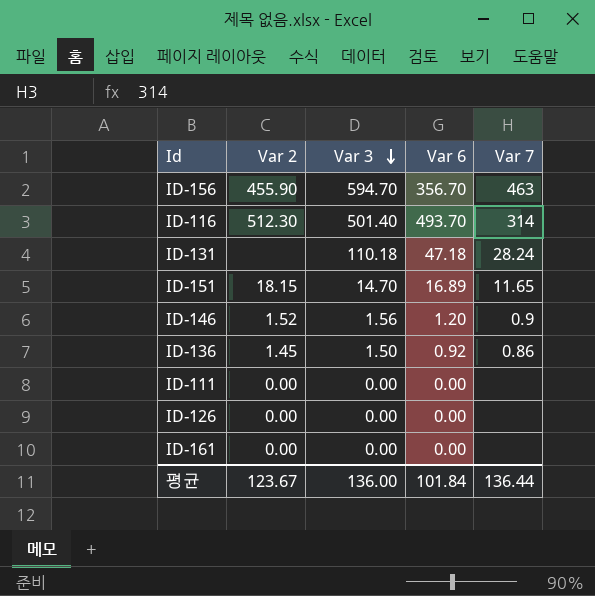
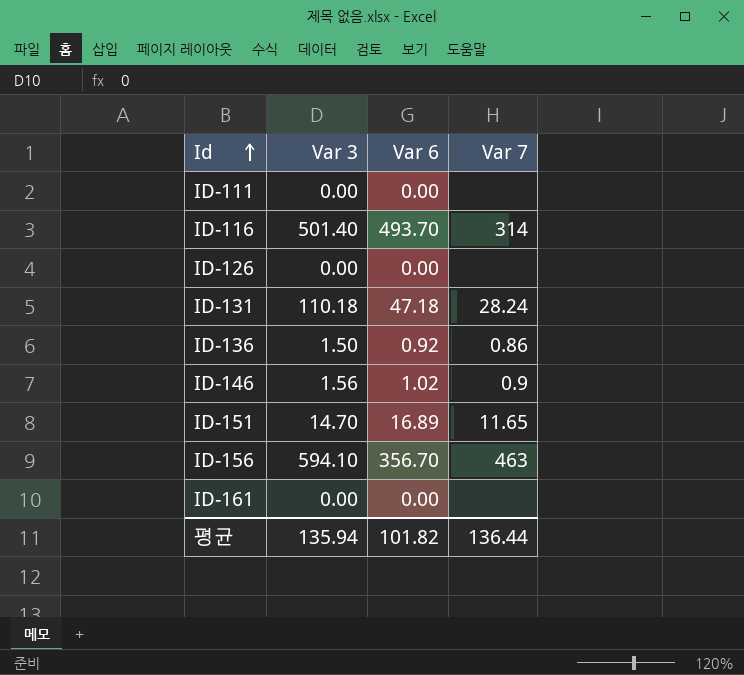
row order: Var 3 descending -> Id ascending
column Var 2 | position: 2 -> none
ID-146 | Var 6: 1.20 -> 1.02
ID-156 | Var 3: 594.70 -> 594.10
평균 | Var 3: 136.00 -> 135.94
평균 | Var 6: 101.84 -> 101.82

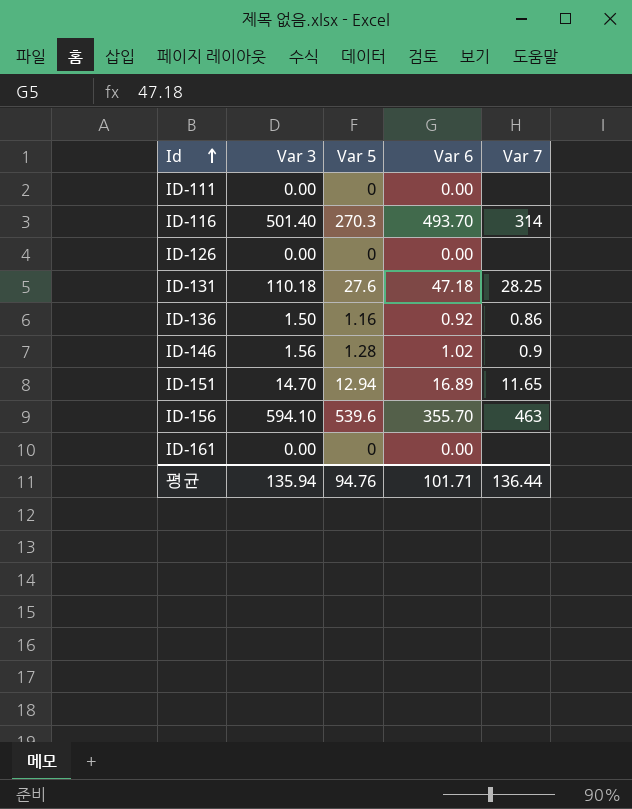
column Var 5 | position: none -> 3
ID-131 | Var 7: 28.24 -> 28.25
ID-156 | Var 6: 356.70 -> 355.70
평균 | Var 6: 101.82 -> 101.71

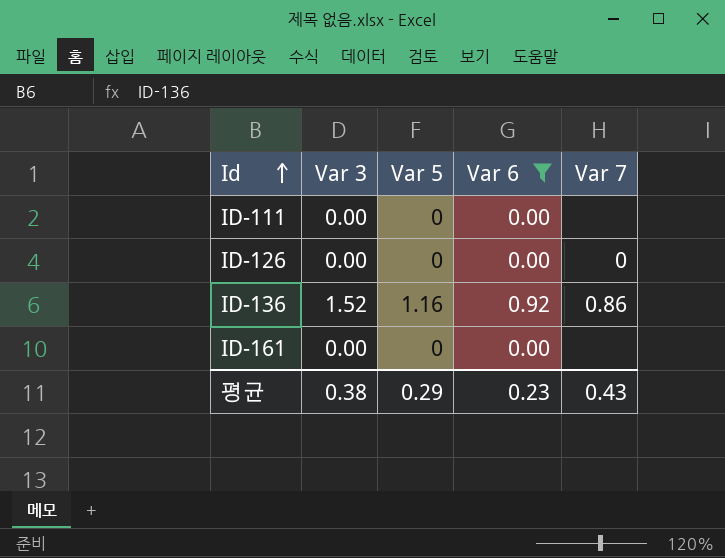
filter: none -> Var 6 <= 0.92
ID-126 | Var 7: none -> 0
ID-136 | Var 3: 1.50 -> 1.52
평균 | Var 3: 135.94 -> 0.38
평균 | Var 5: 94.76 -> 0.29
평균 | Var 6: 101.71 -> 0.23
평균 | Var 7: 136.44 -> 0.43

